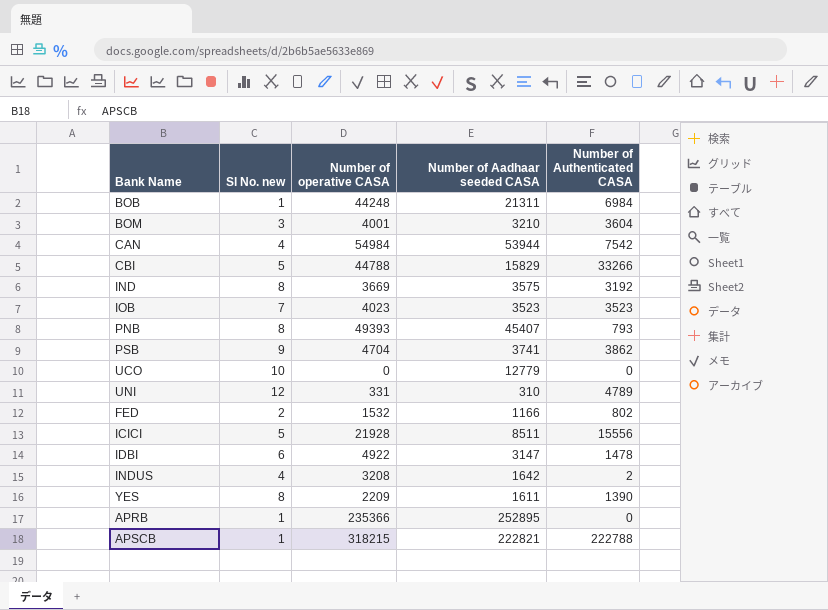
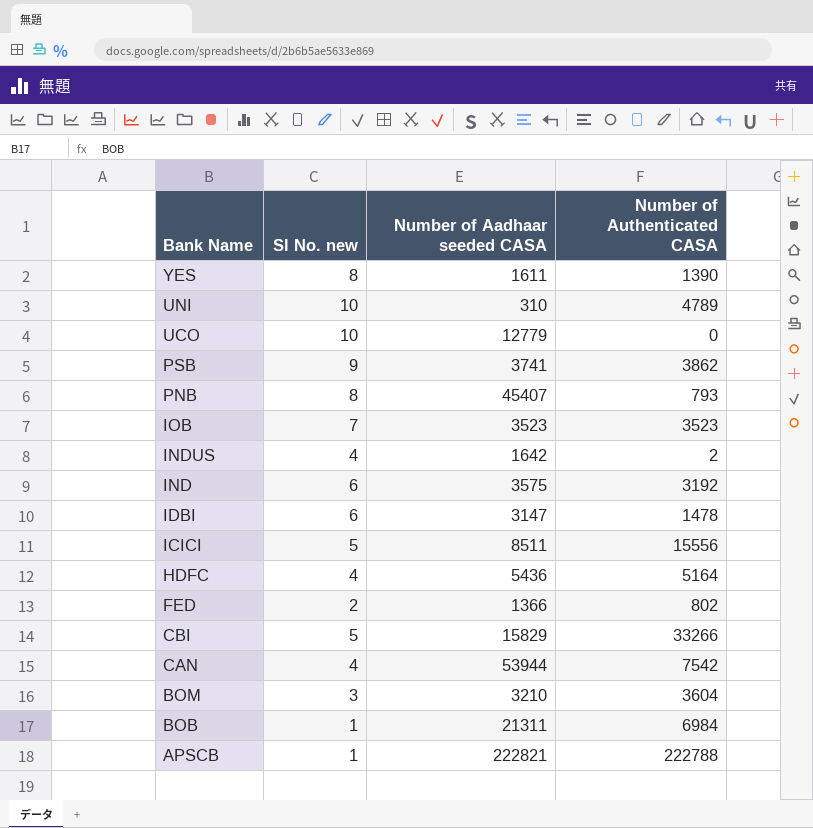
row order: none -> Bank Name descending
column Number of operative CASA | position: 3 -> none
row APRB: 1 | 235366 | 252895 | 0 -> none
UNI | Sl No. new: 12 -> 10
IND | Sl No. new: 8 -> 6
row HDFC: none -> 4 | 5436 | 5164
FED | Number of Aadhaar seeded CASA: 1166 -> 1366

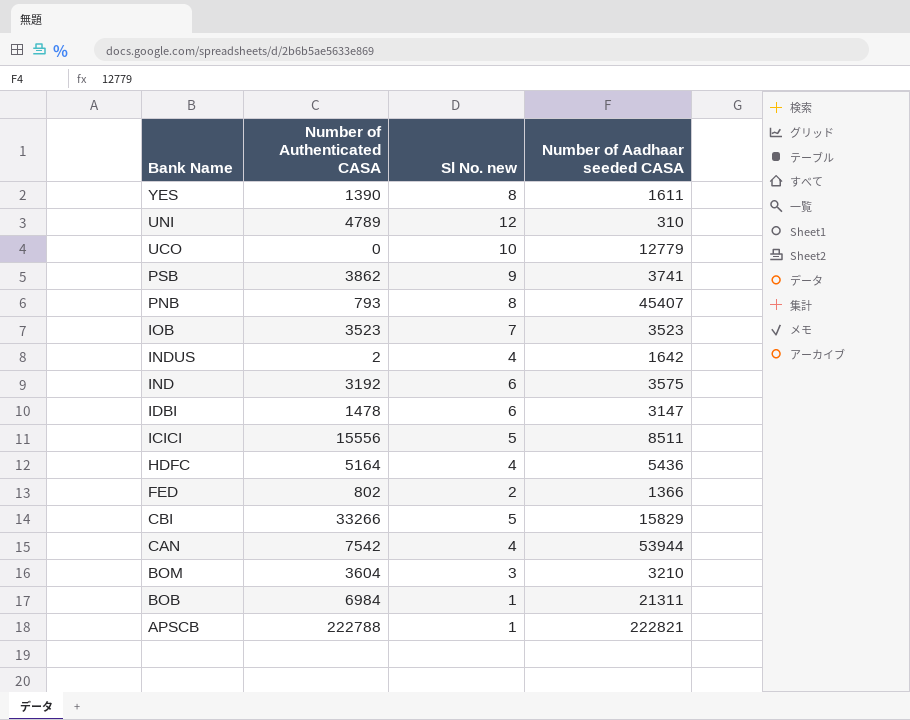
column Number of Authenticated CASA | position: 4 -> 2
UNI | Sl No. new: 10 -> 12

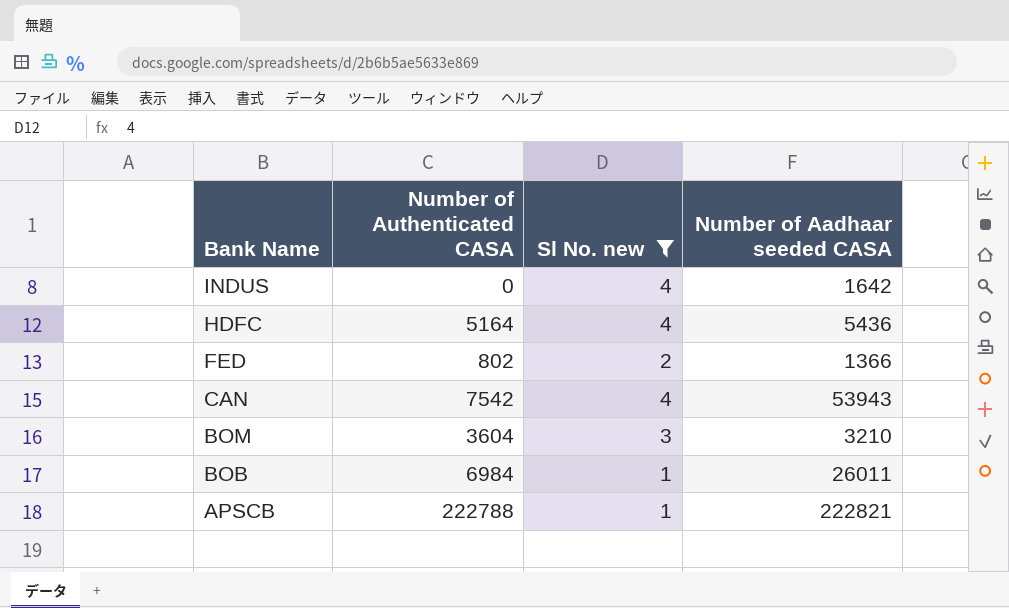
filter: none -> Sl No. new <= 4
INDUS | Number of Authenticated CASA: 2 -> 0
CAN | Number of Aadhaar seeded CASA: 53944 -> 53943
BOB | Number of Aadhaar seeded CASA: 21311 -> 26011

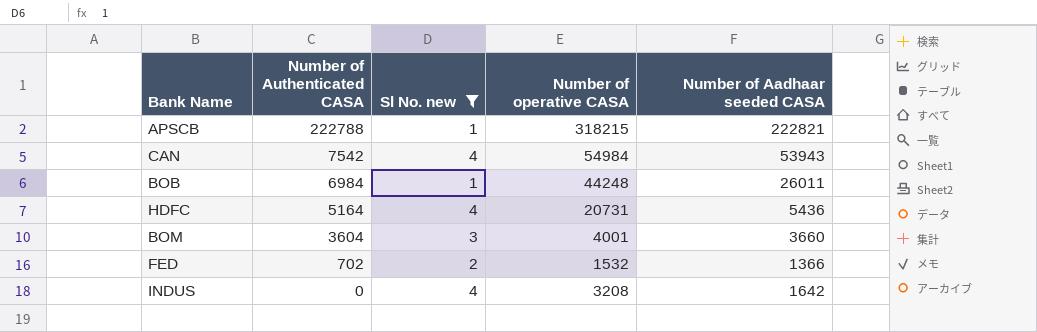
row order: Bank Name descending -> Number of Authenticated CASA descending
column Number of operative CASA | position: none -> 4
BOM | Number of Aadhaar seeded CASA: 3210 -> 3660
FED | Number of Authenticated CASA: 802 -> 702

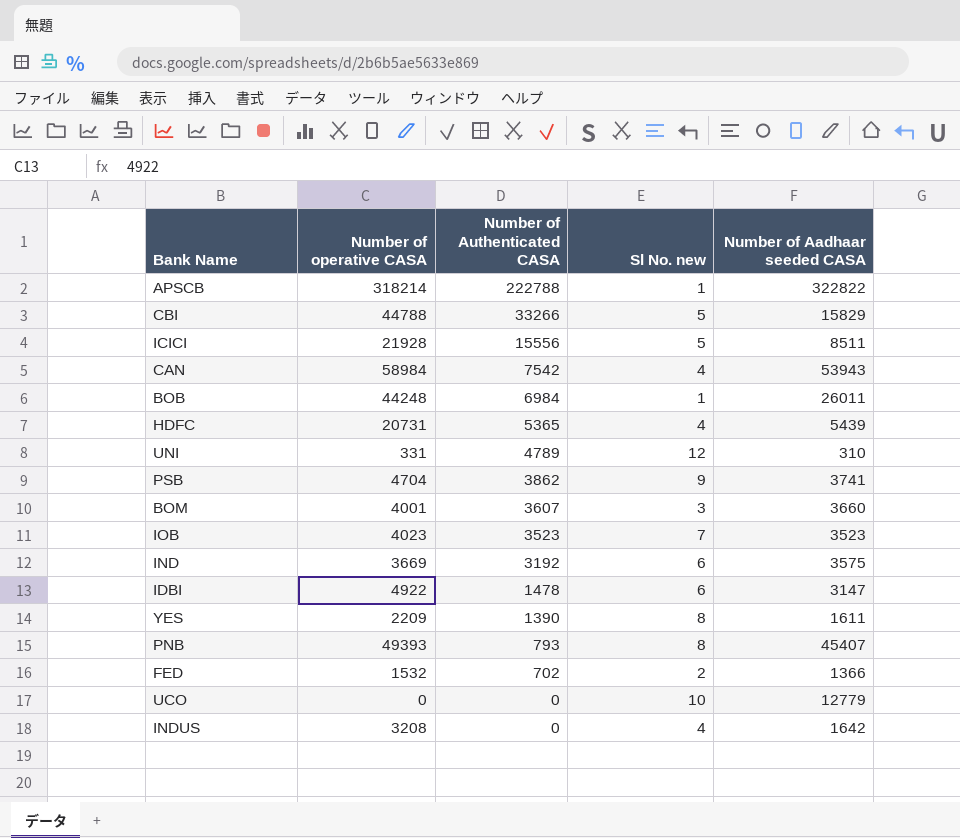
filter: Sl No. new <= 4 -> none
column Number of operative CASA | position: 4 -> 2
APSCB | Number of operative CASA: 318215 -> 318214
APSCB | Number of Aadhaar seeded CASA: 222821 -> 322822
CAN | Number of operative CASA: 54984 -> 58984
HDFC | Number of Authenticated CASA: 5164 -> 5365
HDFC | Number of Aadhaar seeded CASA: 5436 -> 5439
BOM | Number of Authenticated CASA: 3604 -> 3607

